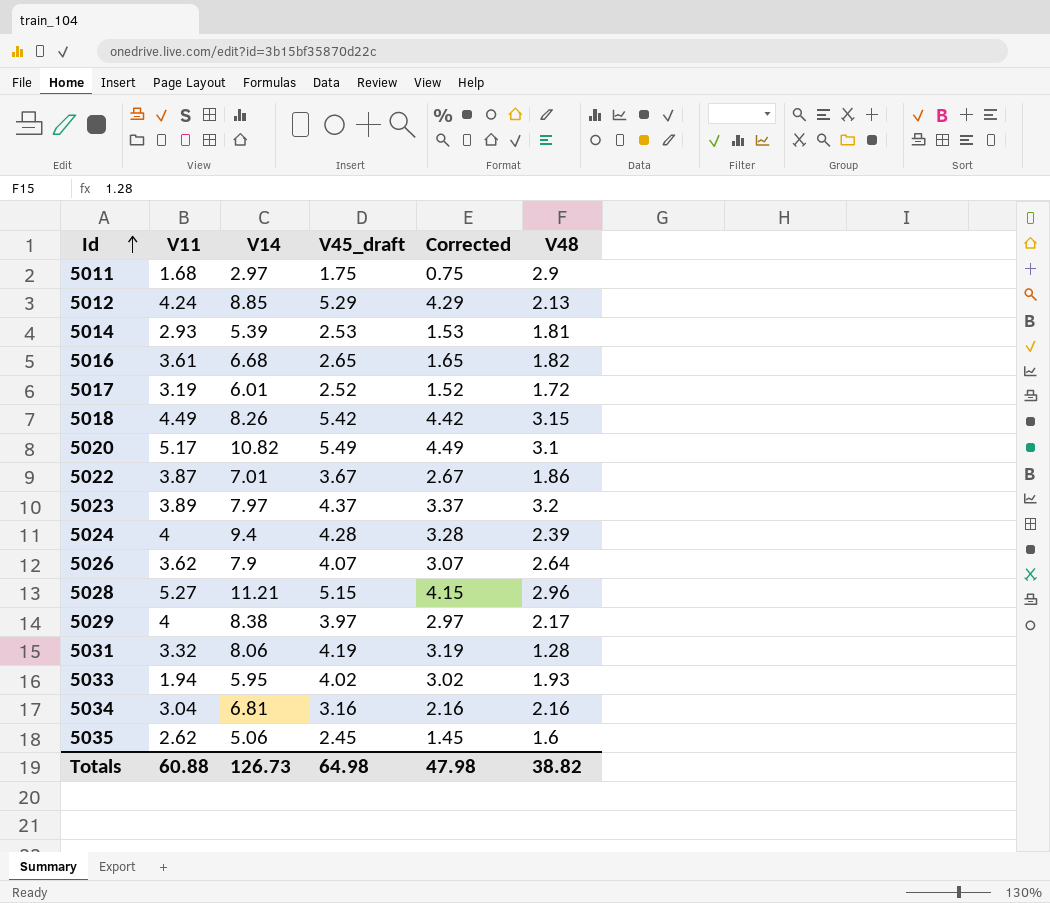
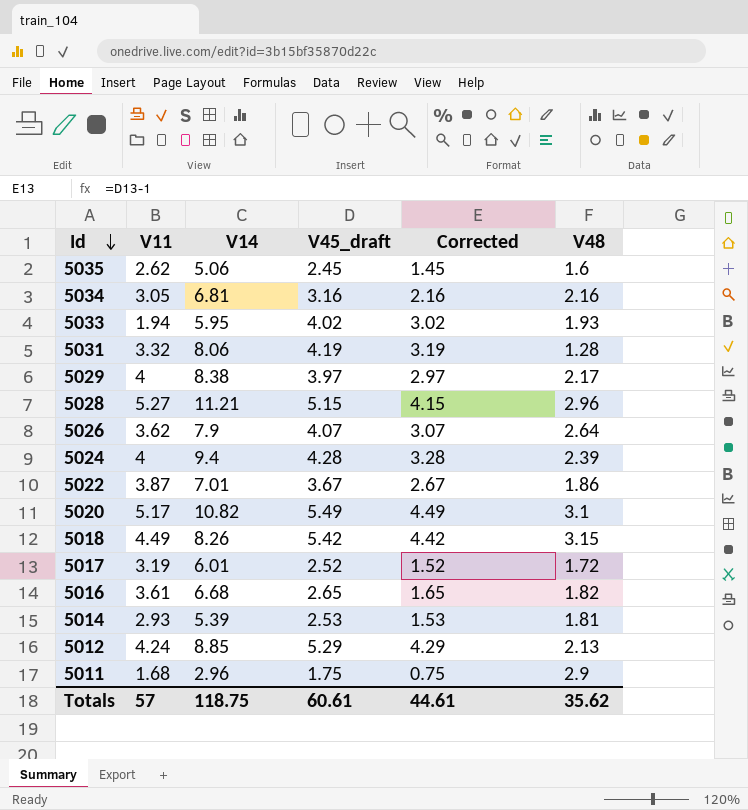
row order: Id ascending -> Id descending
row 5023: 3.89 | 7.97 | 4.37 | 3.37 | 3.2 -> none
5034 | V11: 3.04 -> 3.05
5011 | V14: 2.97 -> 2.96
Totals | V11: 60.88 -> 57
Totals | V14: 126.73 -> 118.75
Totals | V45_draft: 64.98 -> 60.61
Totals | Corrected: 47.98 -> 44.61
Totals | V48: 38.82 -> 35.62

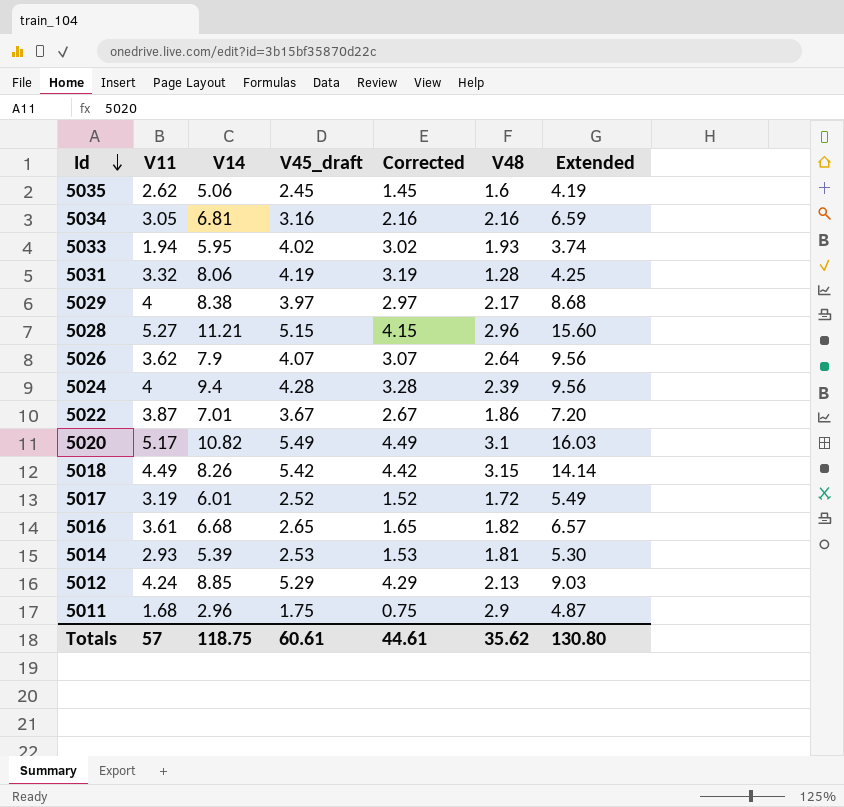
column Extended | formula: none -> [V11] * [V48]

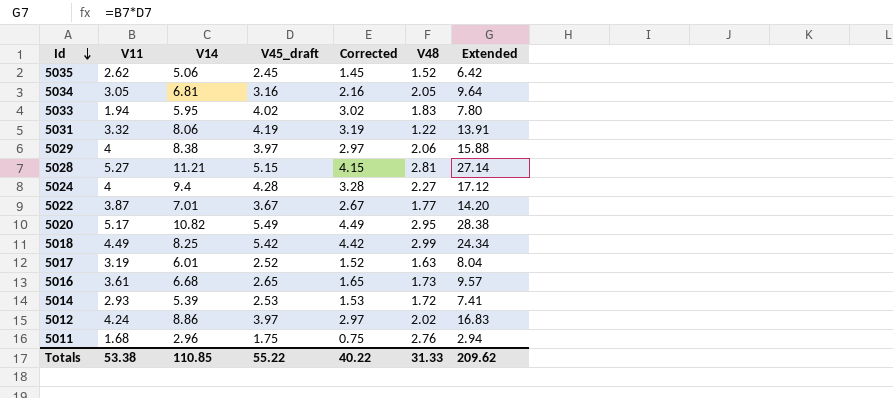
column Extended | formula: [V11] * [V48] -> [V11] * [V45_draft]
row 5026: 3.62 | 7.9 | 4.07 | 3.07 | 2.64 | 9.56 -> none
5035 | V48: 1.6 -> 1.52
5034 | V48: 2.16 -> 2.05
5033 | V48: 1.93 -> 1.83
5031 | V48: 1.28 -> 1.22
5029 | V48: 2.17 -> 2.06
5028 | V48: 2.96 -> 2.81
5024 | V48: 2.39 -> 2.27
5022 | V48: 1.86 -> 1.77
5020 | V48: 3.1 -> 2.95
5018 | V14: 8.26 -> 8.25
5018 | V48: 3.15 -> 2.99
5017 | V48: 1.72 -> 1.63
5016 | V48: 1.82 -> 1.73
5014 | V48: 1.81 -> 1.72
5012 | V14: 8.85 -> 8.86
5012 | V45_draft: 5.29 -> 3.97
5012 | Corrected: 4.29 -> 2.97
5012 | V48: 2.13 -> 2.02
5011 | V48: 2.9 -> 2.76
Totals | V11: 57 -> 53.38
Totals | V14: 118.75 -> 110.85
Totals | V45_draft: 60.61 -> 55.22
Totals | Corrected: 44.61 -> 40.22
Totals | V48: 35.62 -> 31.33
Totals | Extended: 130.80 -> 209.62

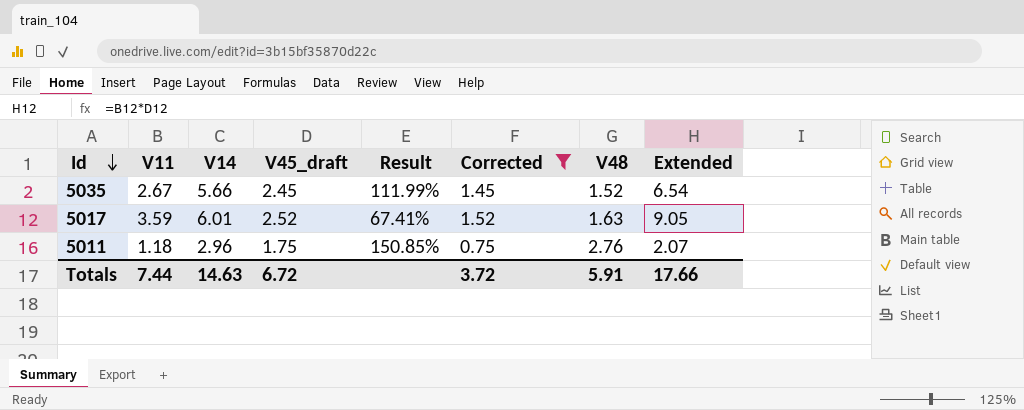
filter: none -> Corrected <= 1.52
column Result | formula: none -> ([V14] - [V11]) / [V11]
5035 | V11: 2.62 -> 2.67
5035 | V14: 5.06 -> 5.66
5035 | Extended: 6.42 -> 6.54
5017 | V11: 3.19 -> 3.59
5017 | Extended: 8.04 -> 9.05
5011 | V11: 1.68 -> 1.18
5011 | Extended: 2.94 -> 2.07
Totals | V11: 53.38 -> 7.44
Totals | V14: 110.85 -> 14.63
Totals | V45_draft: 55.22 -> 6.72
Totals | Corrected: 40.22 -> 3.72
Totals | V48: 31.33 -> 5.91
Totals | Extended: 209.62 -> 17.66

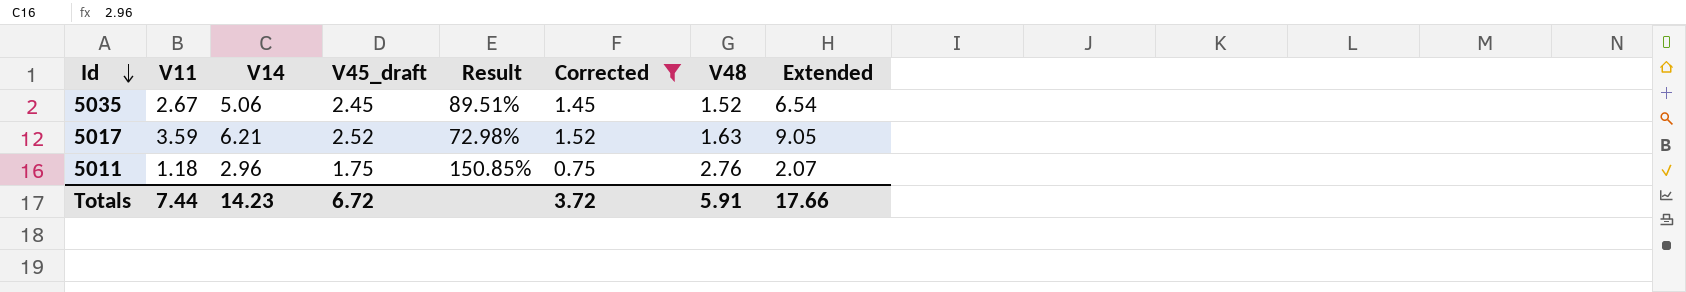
5035 | V14: 5.66 -> 5.06
5035 | Result: 111.99% -> 89.51%
5017 | V14: 6.01 -> 6.21
5017 | Result: 67.41% -> 72.98%
Totals | V14: 14.63 -> 14.23

